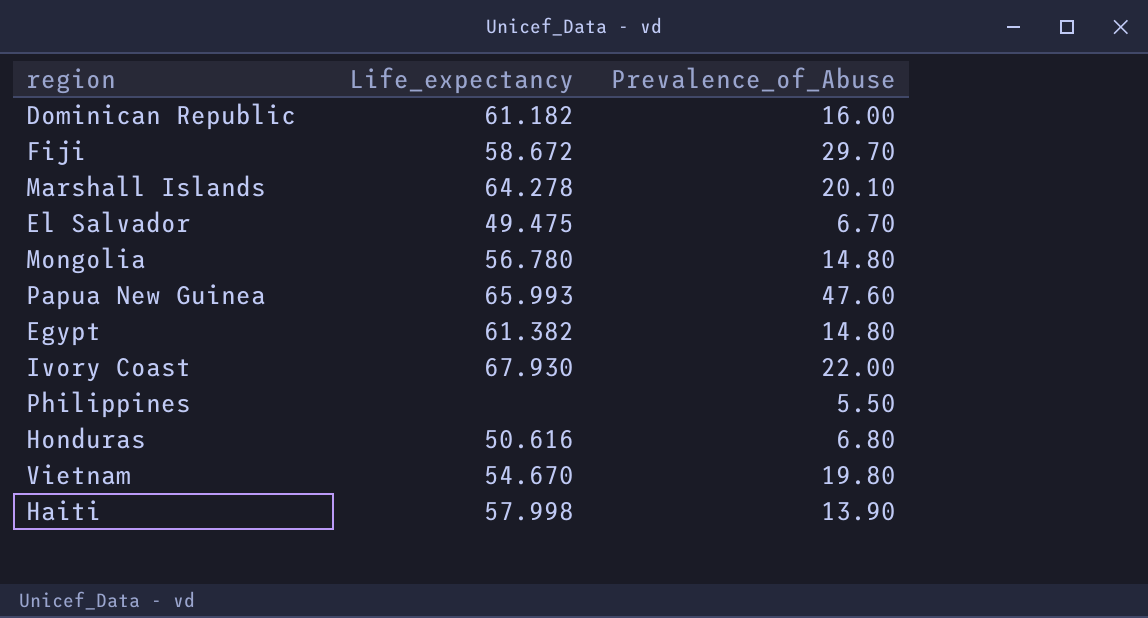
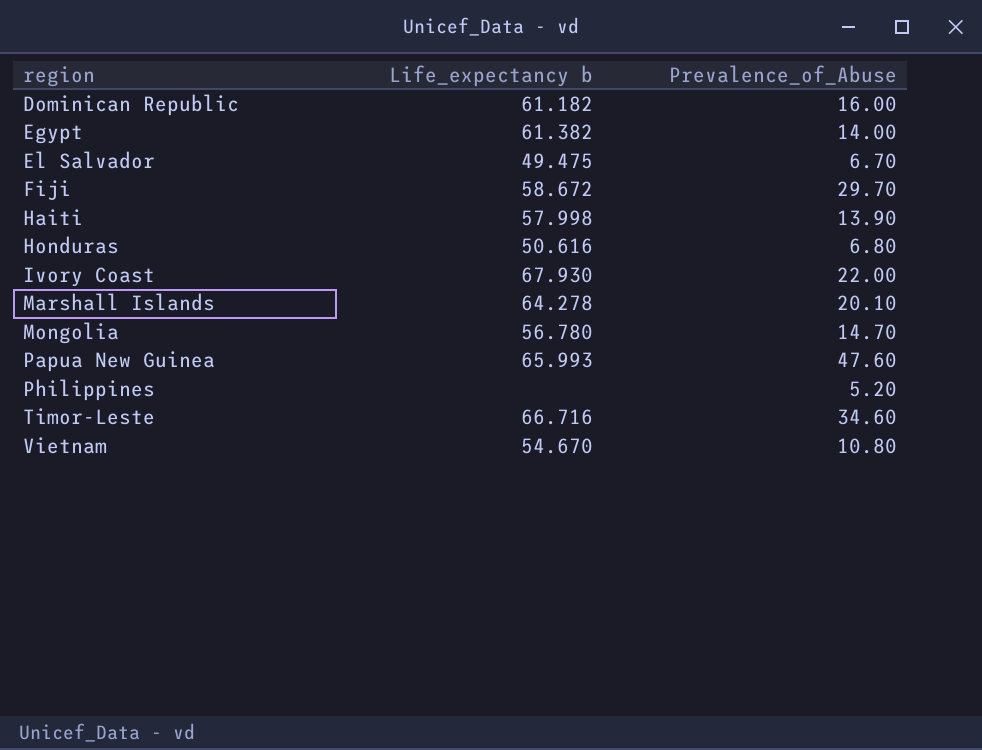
row order: none -> region ascending
column name: Life_expectancy -> Life_expectancy b
Egypt | Prevalence_of_Abuse: 14.80 -> 14.00
Mongolia | Prevalence_of_Abuse: 14.80 -> 14.70
Philippines | Prevalence_of_Abuse: 5.50 -> 5.20
row Timor-Leste: none -> 66.716 | 34.60
Vietnam | Prevalence_of_Abuse: 19.80 -> 10.80

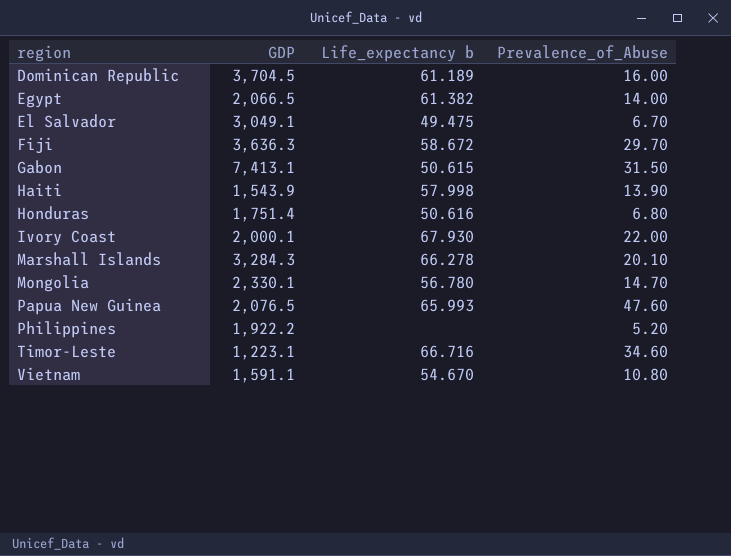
column GDP | position: none -> 2
Dominican Republic | Life_expectancy b: 61.182 -> 61.189
row Gabon: none -> 7,413.1 | 50.615 | 31.50
Marshall Islands | Life_expectancy b: 64.278 -> 66.278

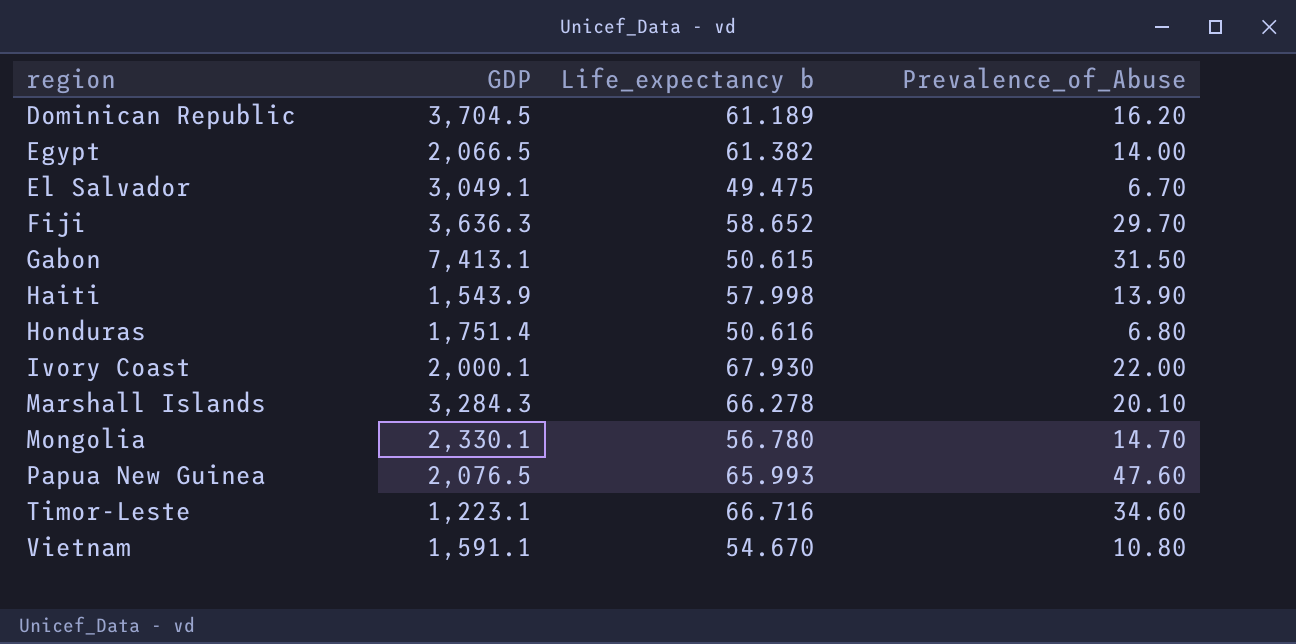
row Philippines: 1,922.2 | none | 5.20 -> none
Dominican Republic | Prevalence_of_Abuse: 16.00 -> 16.20
Fiji | Life_expectancy b: 58.672 -> 58.652

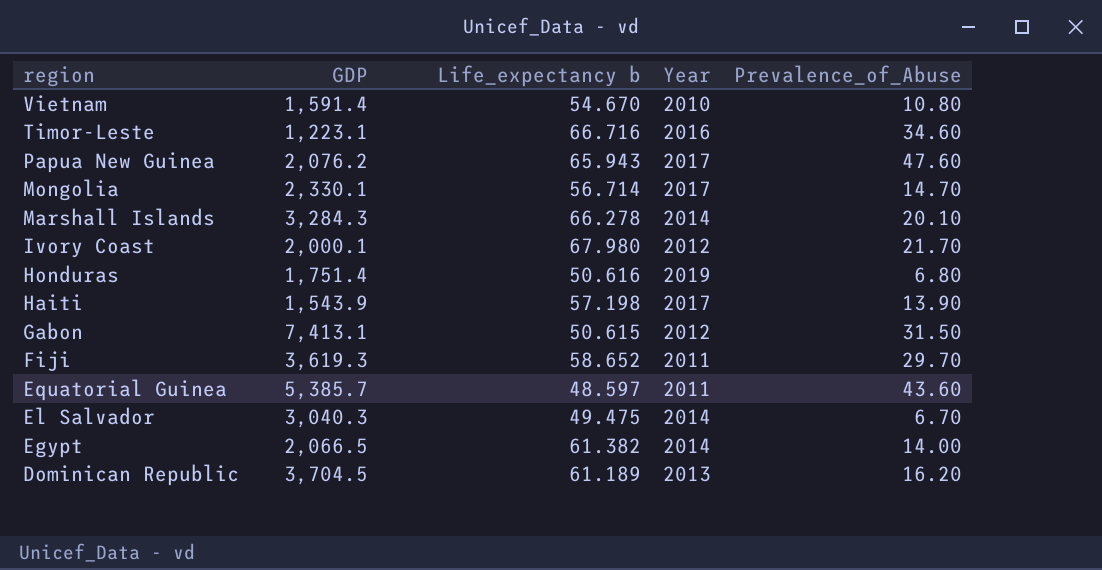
row order: region ascending -> region descending
column Year | position: none -> 4
Vietnam | GDP: 1,591.1 -> 1,591.4
Papua New Guinea | GDP: 2,076.5 -> 2,076.2
Papua New Guinea | Life_expectancy b: 65.993 -> 65.943
Mongolia | Life_expectancy b: 56.780 -> 56.714
Ivory Coast | Life_expectancy b: 67.930 -> 67.980
Ivory Coast | Prevalence_of_Abuse: 22.00 -> 21.70
Haiti | Life_expectancy b: 57.998 -> 57.198
Fiji | GDP: 3,636.3 -> 3,619.3
row Equatorial Guinea: none -> 5,385.7 | 48.597 | 2011 | 43.60
El Salvador | GDP: 3,049.1 -> 3,040.3

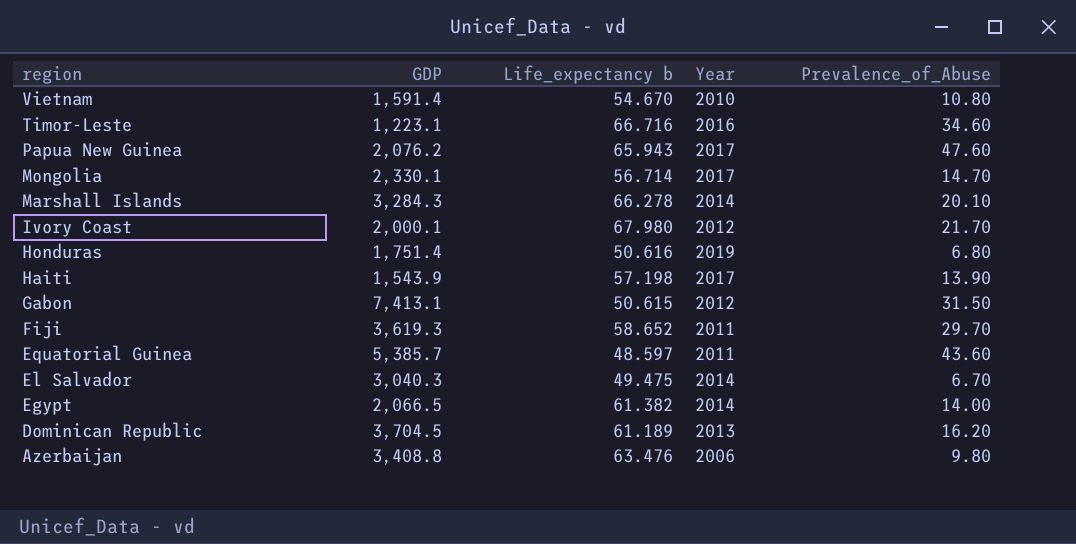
row Azerbaijan: none -> 3,408.8 | 63.476 | 2006 | 9.80

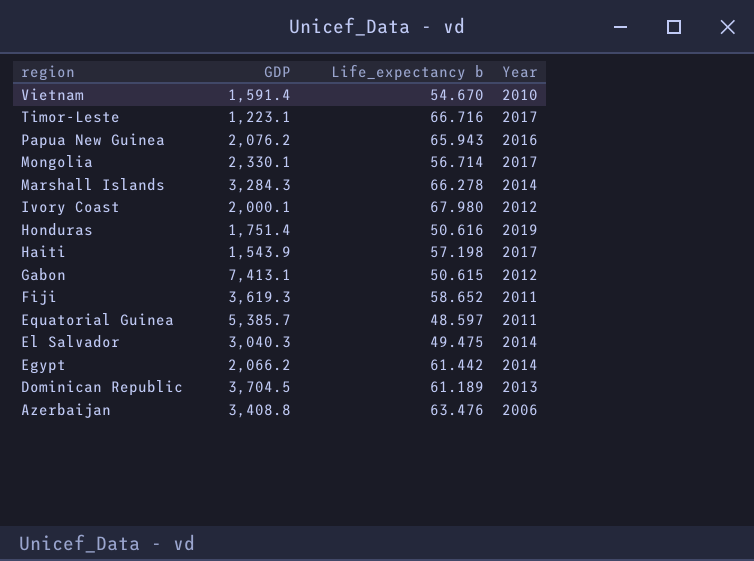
column Prevalence_of_Abuse | position: 5 -> none
Timor-Leste | Year: 2016 -> 2017
Papua New Guinea | Year: 2017 -> 2016
Egypt | GDP: 2,066.5 -> 2,066.2
Egypt | Life_expectancy b: 61.382 -> 61.442

